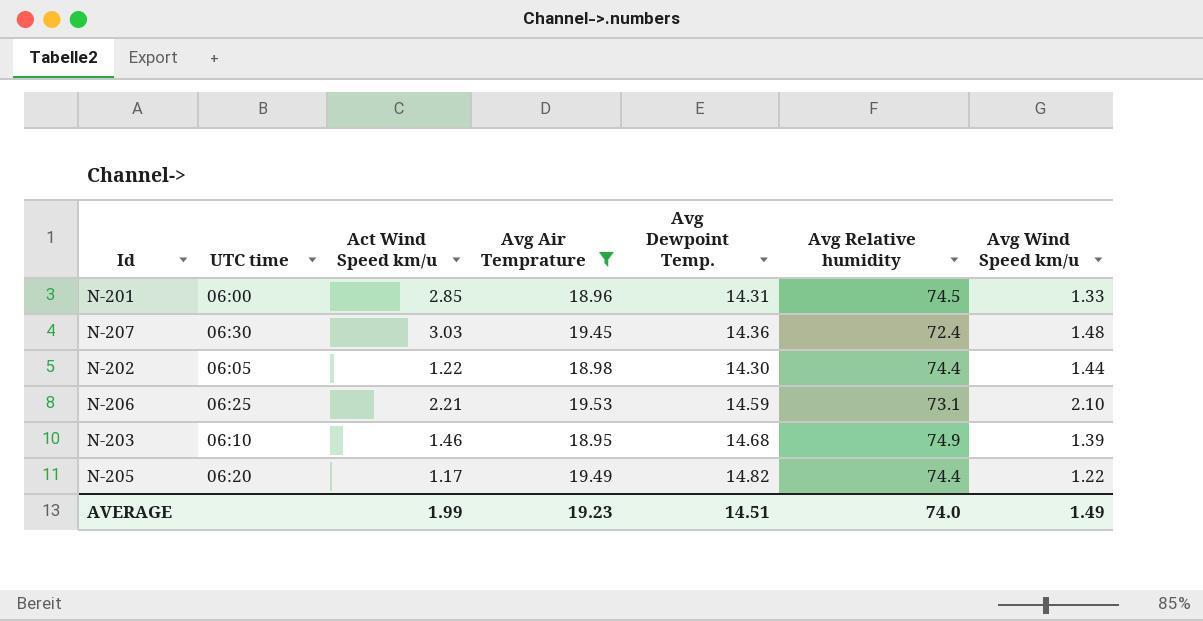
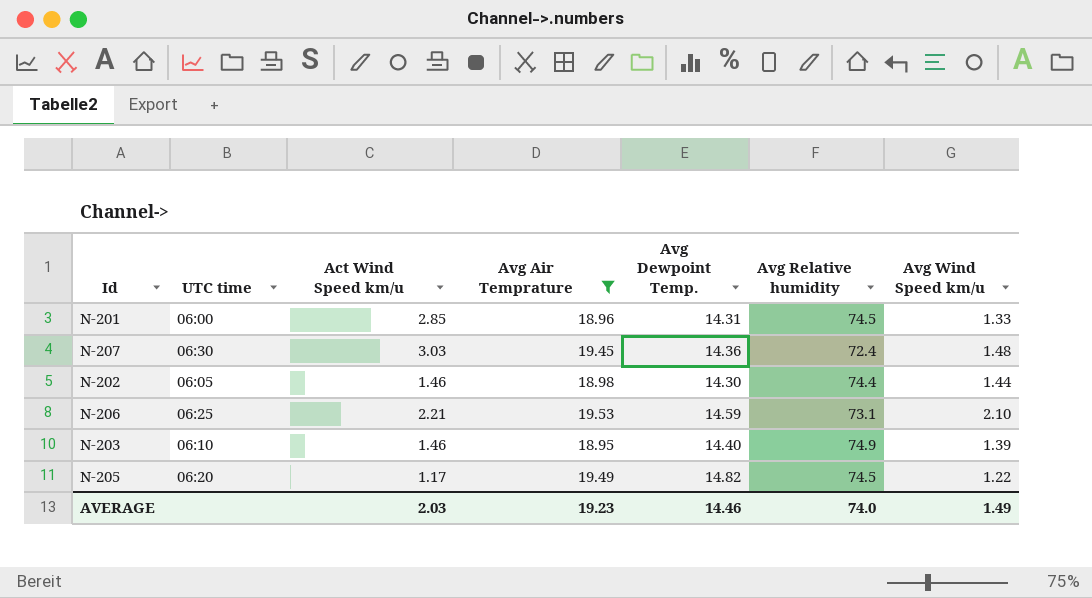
N-202 | Act Wind Speed km/u: 1.22 -> 1.46
N-203 | Avg Dewpoint Temp.: 14.68 -> 14.40
N-205 | Avg Relative humidity: 74.4 -> 74.5
AVERAGE | Act Wind Speed km/u: 1.99 -> 2.03
AVERAGE | Avg Dewpoint Temp.: 14.51 -> 14.46

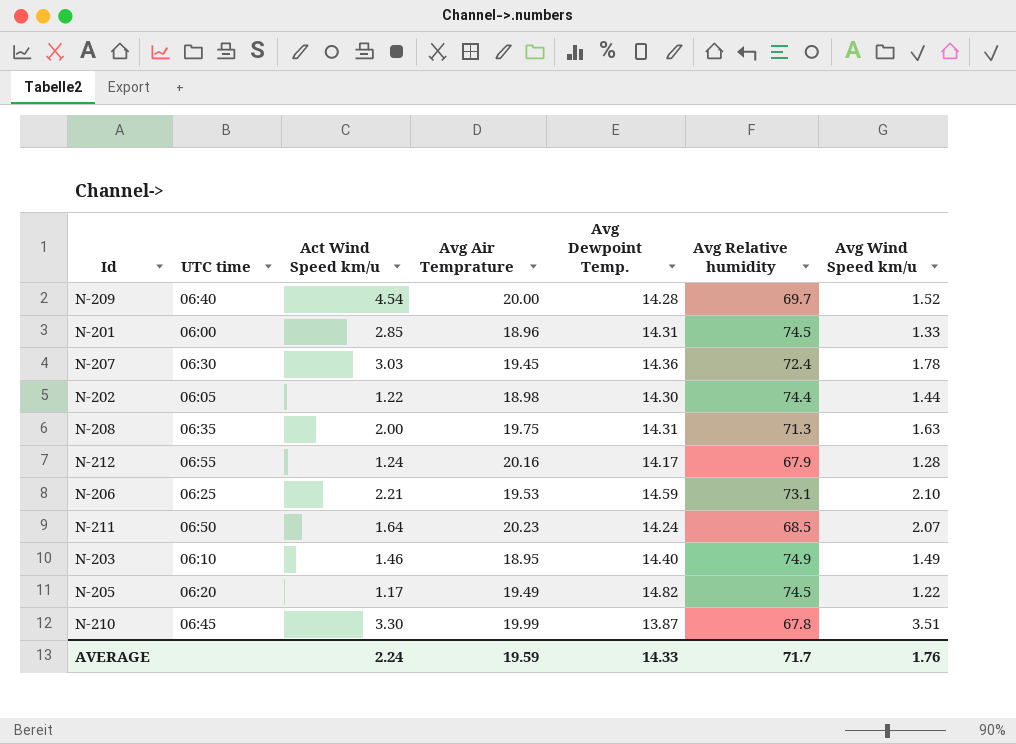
filter: Avg Air Temprature <= 19.53 -> none
N-207 | Avg Wind Speed km/u: 1.48 -> 1.78
N-202 | Act Wind Speed km/u: 1.46 -> 1.22
N-203 | Avg Wind Speed km/u: 1.39 -> 1.49
AVERAGE | Act Wind Speed km/u: 2.03 -> 2.24
AVERAGE | Avg Air Temprature: 19.23 -> 19.59
AVERAGE | Avg Dewpoint Temp.: 14.46 -> 14.33
AVERAGE | Avg Relative humidity: 74.0 -> 71.7
AVERAGE | Avg Wind Speed km/u: 1.49 -> 1.76

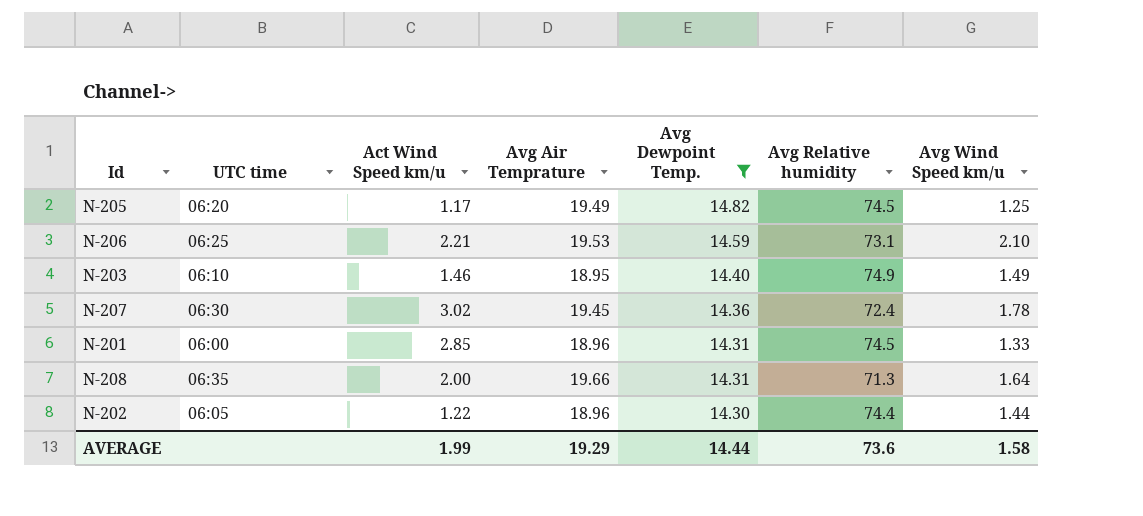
filter: none -> Avg Dewpoint Temp. >= 14.30
row order: none -> Avg Dewpoint Temp. descending
N-205 | Avg Wind Speed km/u: 1.22 -> 1.25
N-207 | Act Wind Speed km/u: 3.03 -> 3.02
N-208 | Avg Air Temprature: 19.75 -> 19.66
N-208 | Avg Wind Speed km/u: 1.63 -> 1.64
N-202 | Avg Air Temprature: 18.98 -> 18.96
AVERAGE | Act Wind Speed km/u: 2.24 -> 1.99
AVERAGE | Avg Air Temprature: 19.59 -> 19.29
AVERAGE | Avg Dewpoint Temp.: 14.33 -> 14.44
AVERAGE | Avg Relative humidity: 71.7 -> 73.6
AVERAGE | Avg Wind Speed km/u: 1.76 -> 1.58

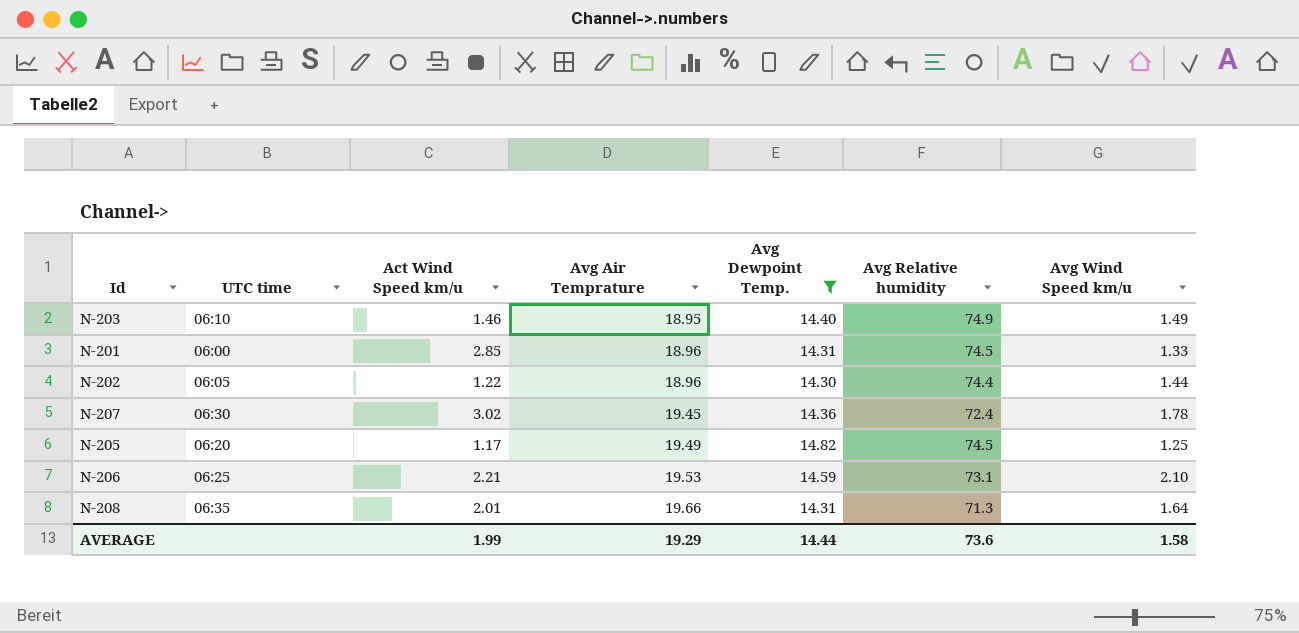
row order: Avg Dewpoint Temp. descending -> Avg Air Temprature ascending
N-208 | Act Wind Speed km/u: 2.00 -> 2.01

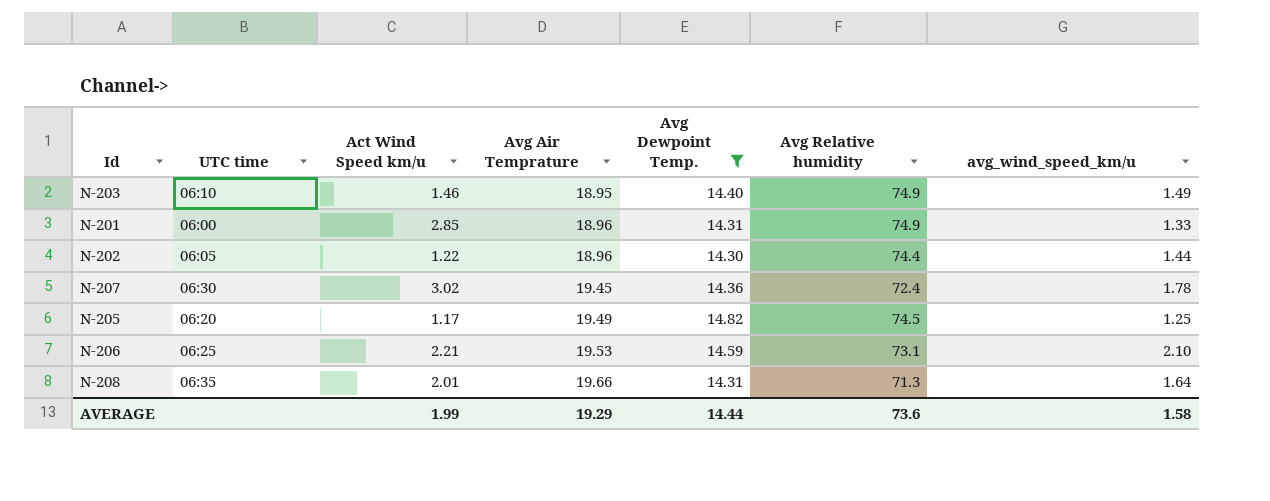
column name: Avg Wind Speed km/u -> avg_wind_speed_km/u
N-201 | Avg Relative humidity: 74.5 -> 74.9

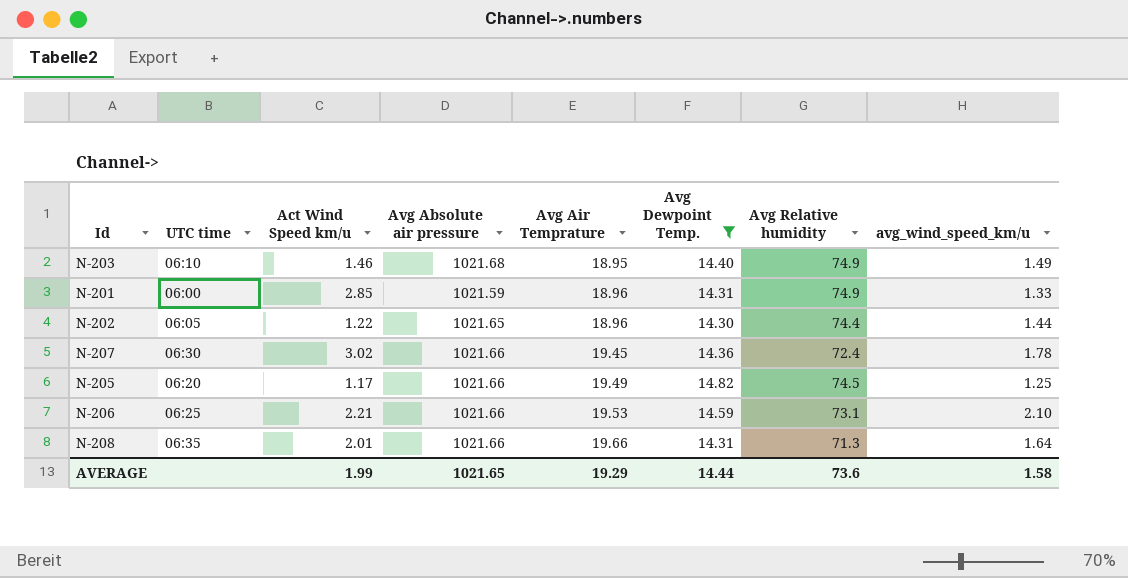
column Avg Absolute air pressure | position: none -> 4

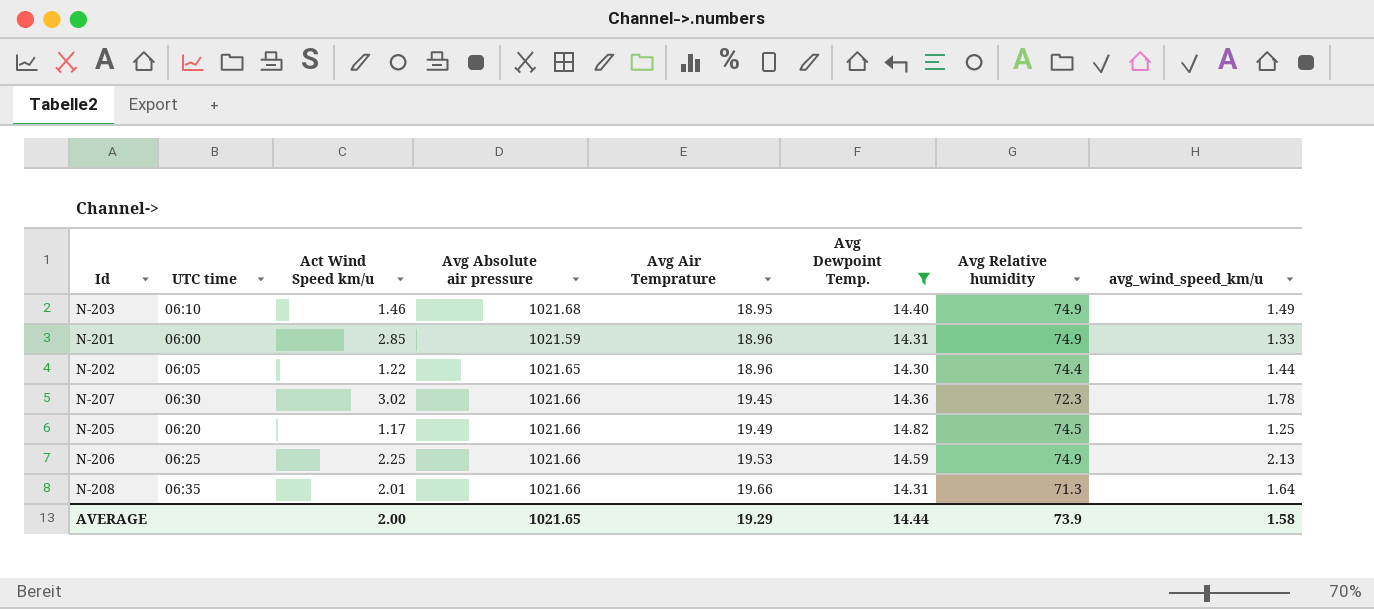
N-207 | Avg Relative humidity: 72.4 -> 72.3
N-206 | Act Wind Speed km/u: 2.21 -> 2.25
N-206 | Avg Relative humidity: 73.1 -> 74.9
N-206 | avg_wind_speed_km/u: 2.10 -> 2.13
AVERAGE | Act Wind Speed km/u: 1.99 -> 2.00
AVERAGE | Avg Relative humidity: 73.6 -> 73.9

